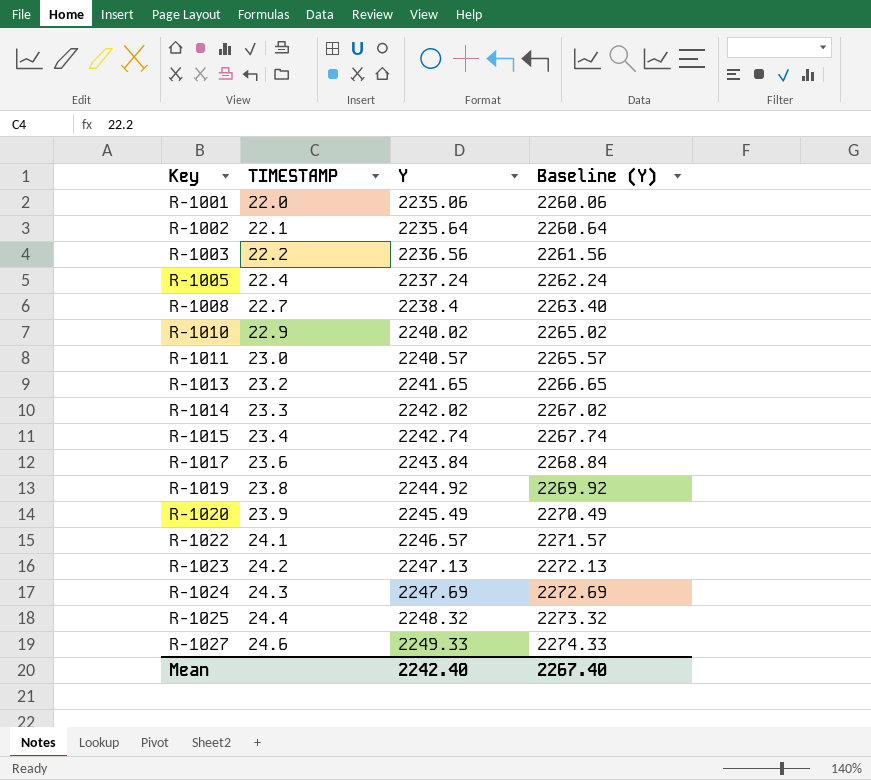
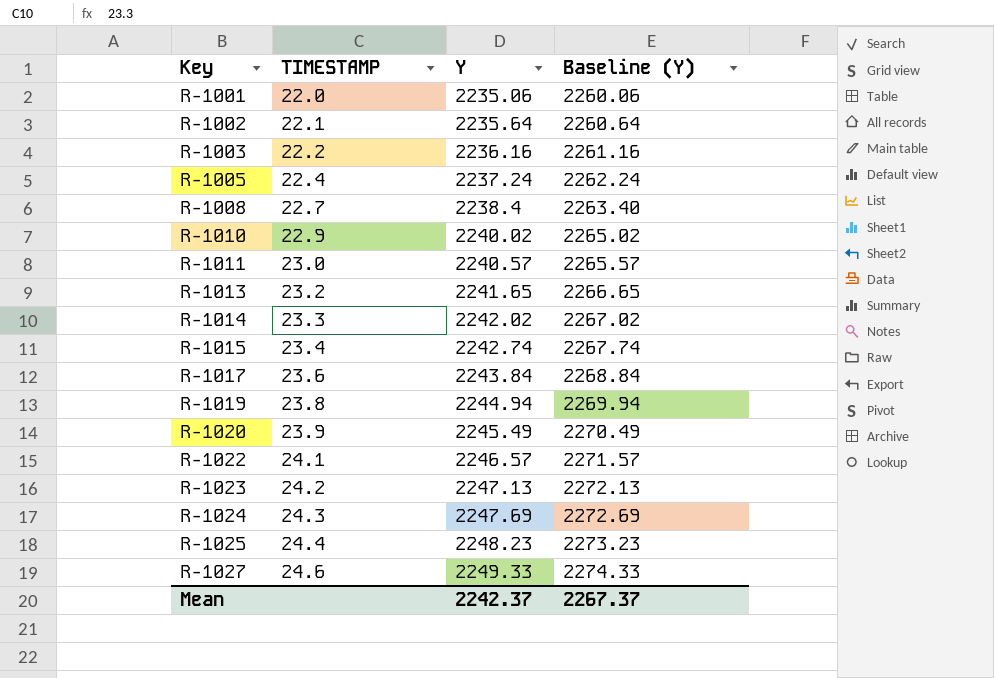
R-1003 | Y: 2236.56 -> 2236.16
R-1003 | Baseline (Y): 2261.56 -> 2261.16
R-1019 | Y: 2244.92 -> 2244.94
R-1019 | Baseline (Y): 2269.92 -> 2269.94
R-1025 | Y: 2248.32 -> 2248.23
R-1025 | Baseline (Y): 2273.32 -> 2273.23
Mean | Y: 2242.40 -> 2242.37
Mean | Baseline (Y): 2267.40 -> 2267.37

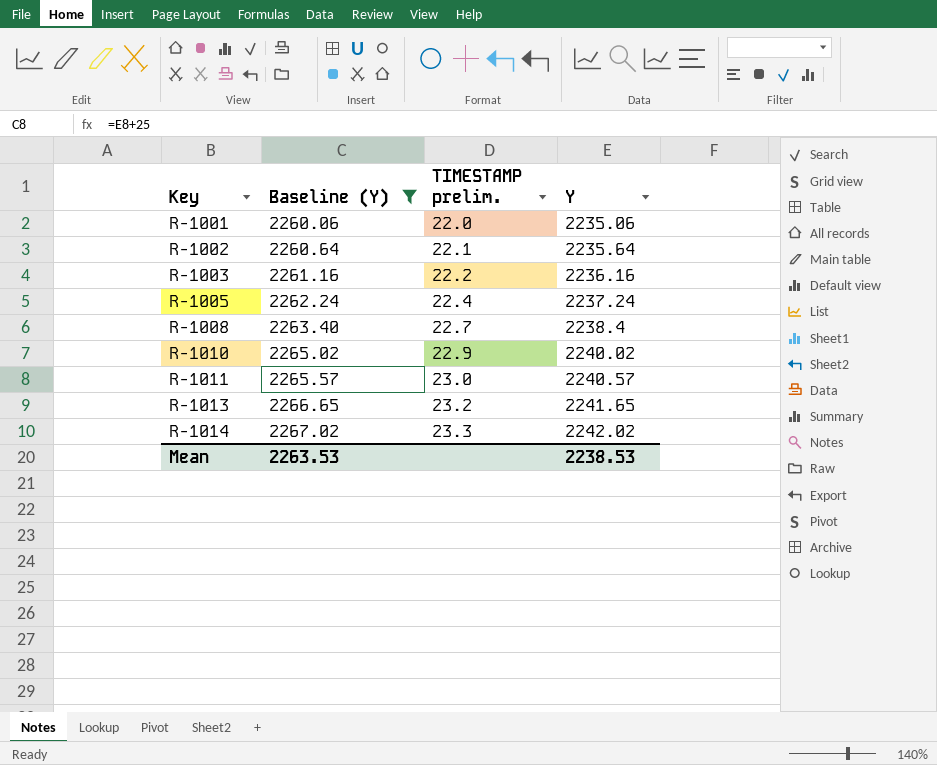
filter: none -> Baseline (Y) <= 2267.02
column Baseline (Y) | position: 4 -> 2
column name: TIMESTAMP -> TIMESTAMP prelim.
Mean | Baseline (Y): 2267.37 -> 2263.53
Mean | Y: 2242.37 -> 2238.53

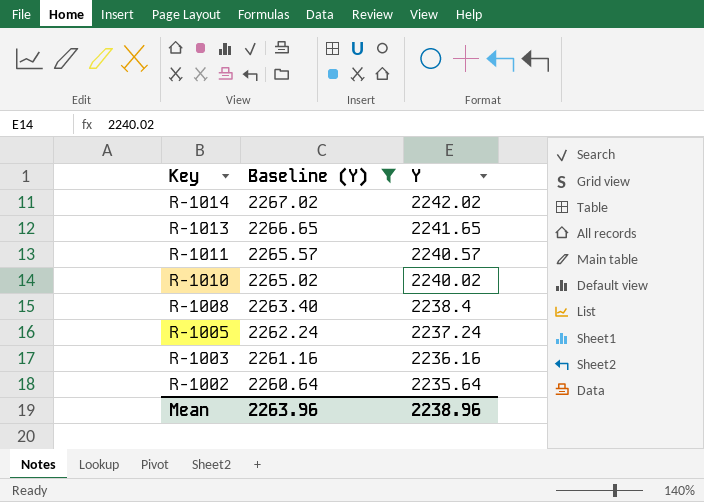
row order: Key ascending -> Key descending
column TIMESTAMP prelim. | position: 3 -> none
row R-1001: 2260.06 | 22.0 | 2235.06 -> none
Mean | Baseline (Y): 2263.53 -> 2263.96
Mean | Y: 2238.53 -> 2238.96

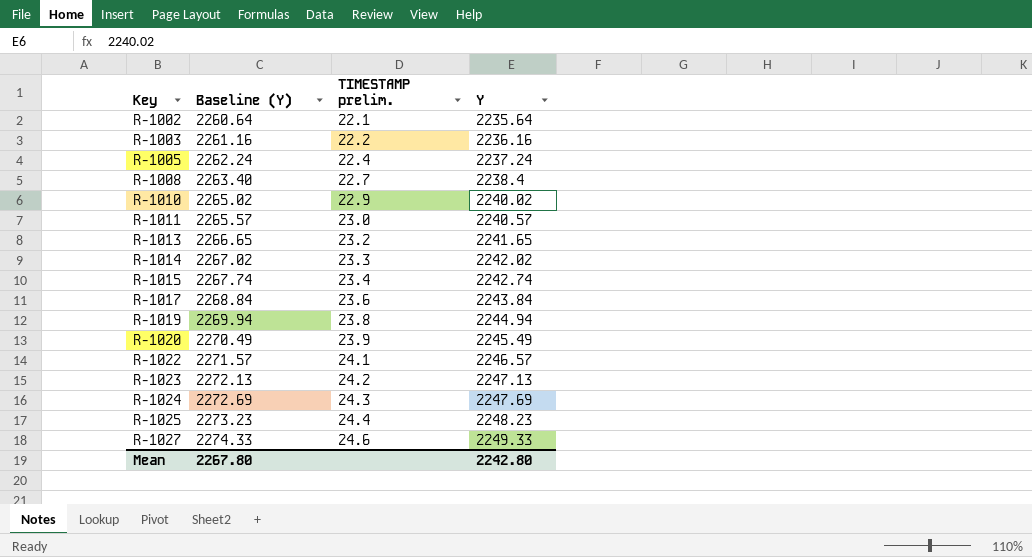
filter: Baseline (Y) <= 2267.02 -> none
row order: Key descending -> Key ascending
column TIMESTAMP prelim. | position: none -> 3
Mean | Baseline (Y): 2263.96 -> 2267.80
Mean | Y: 2238.96 -> 2242.80

